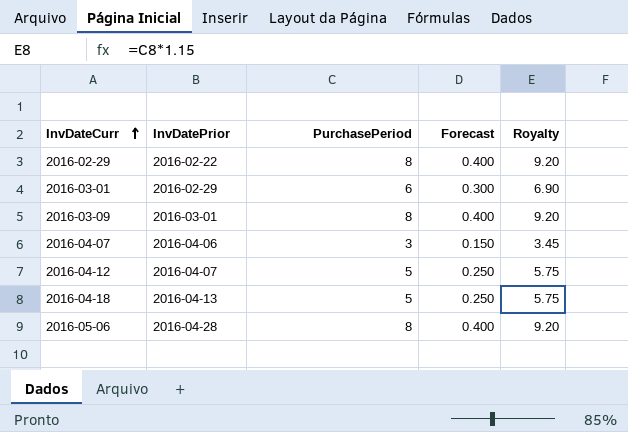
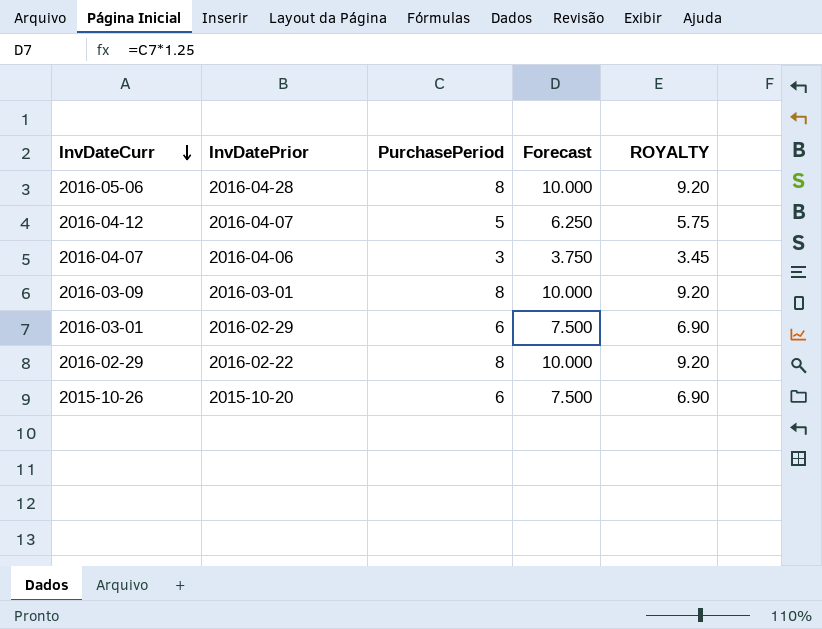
row order: InvDateCurr ascending -> InvDateCurr descending
column Forecast | formula: [PurchasePeriod] * 0.05 -> [PurchasePeriod] * 1.25
column name: Royalty -> ROYALTY
row 2016-04-18: 2016-04-13 | 5 | 0.250 | 5.75 -> none
row 2015-10-26: none -> 2015-10-20 | 6 | 7.500 | 6.90

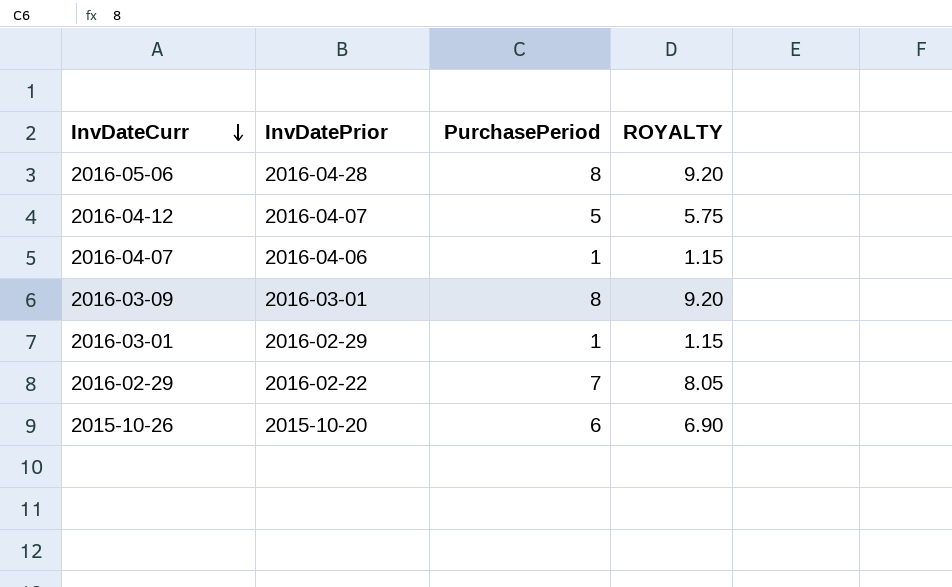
column Forecast | formula: [PurchasePeriod] * 1.25 -> none
2016-04-07 | PurchasePeriod: 3 -> 1
2016-04-07 | ROYALTY: 3.45 -> 1.15
2016-03-01 | PurchasePeriod: 6 -> 1
2016-03-01 | ROYALTY: 6.90 -> 1.15
2016-02-29 | PurchasePeriod: 8 -> 7
2016-02-29 | ROYALTY: 9.20 -> 8.05

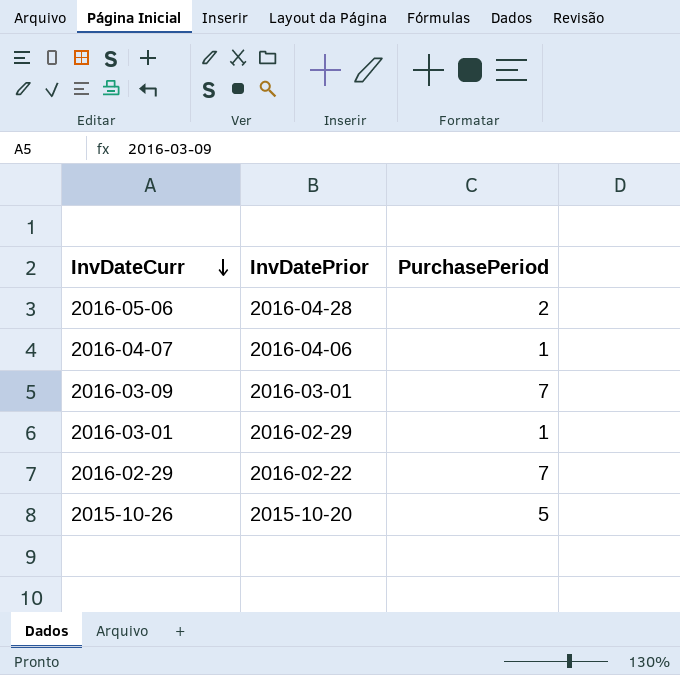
column ROYALTY | formula: [PurchasePeriod] * 1.15 -> none
row 2016-04-12: 2016-04-07 | 5 | 5.75 -> none
2016-05-06 | PurchasePeriod: 8 -> 2
2016-03-09 | PurchasePeriod: 8 -> 7
2015-10-26 | PurchasePeriod: 6 -> 5

